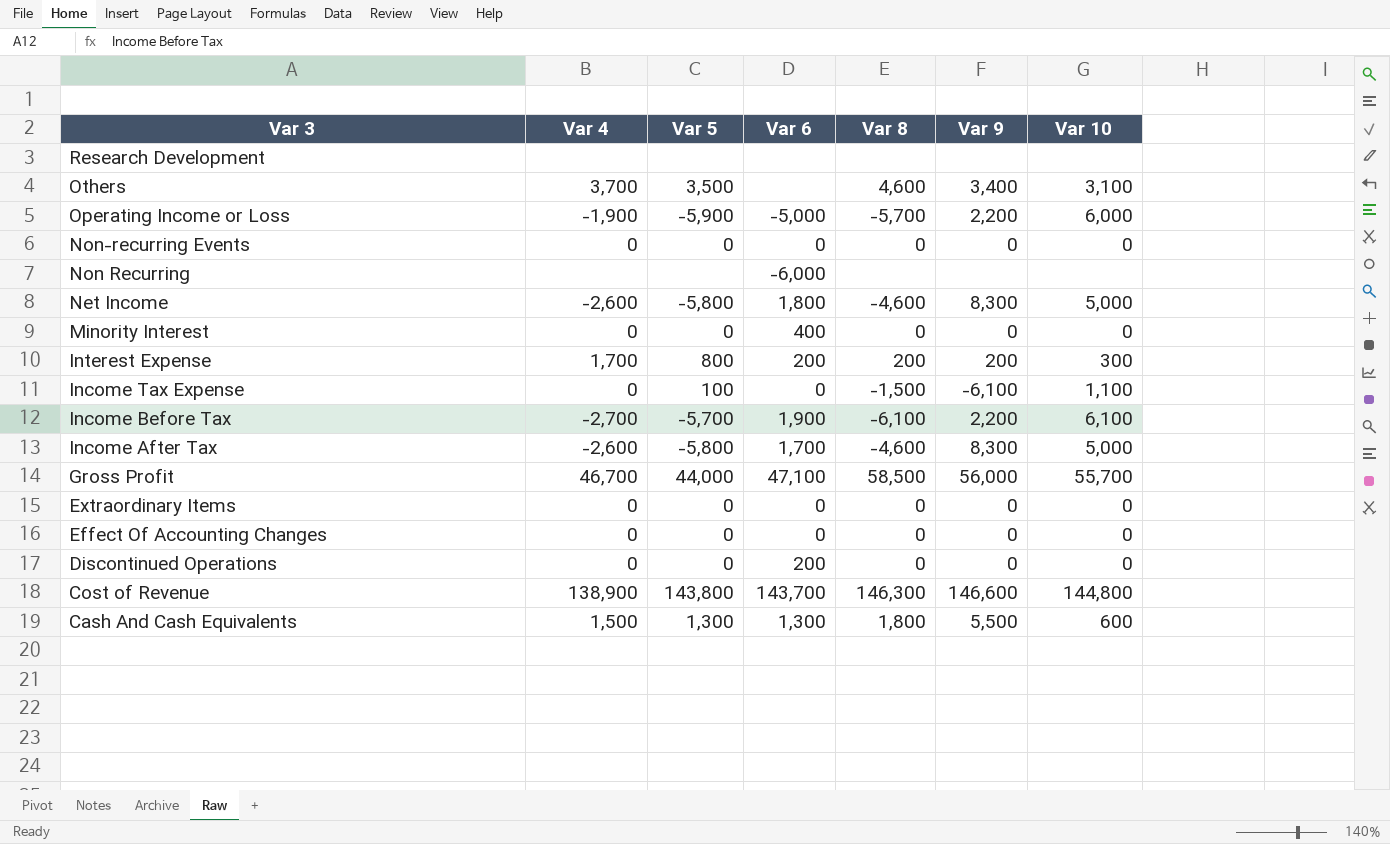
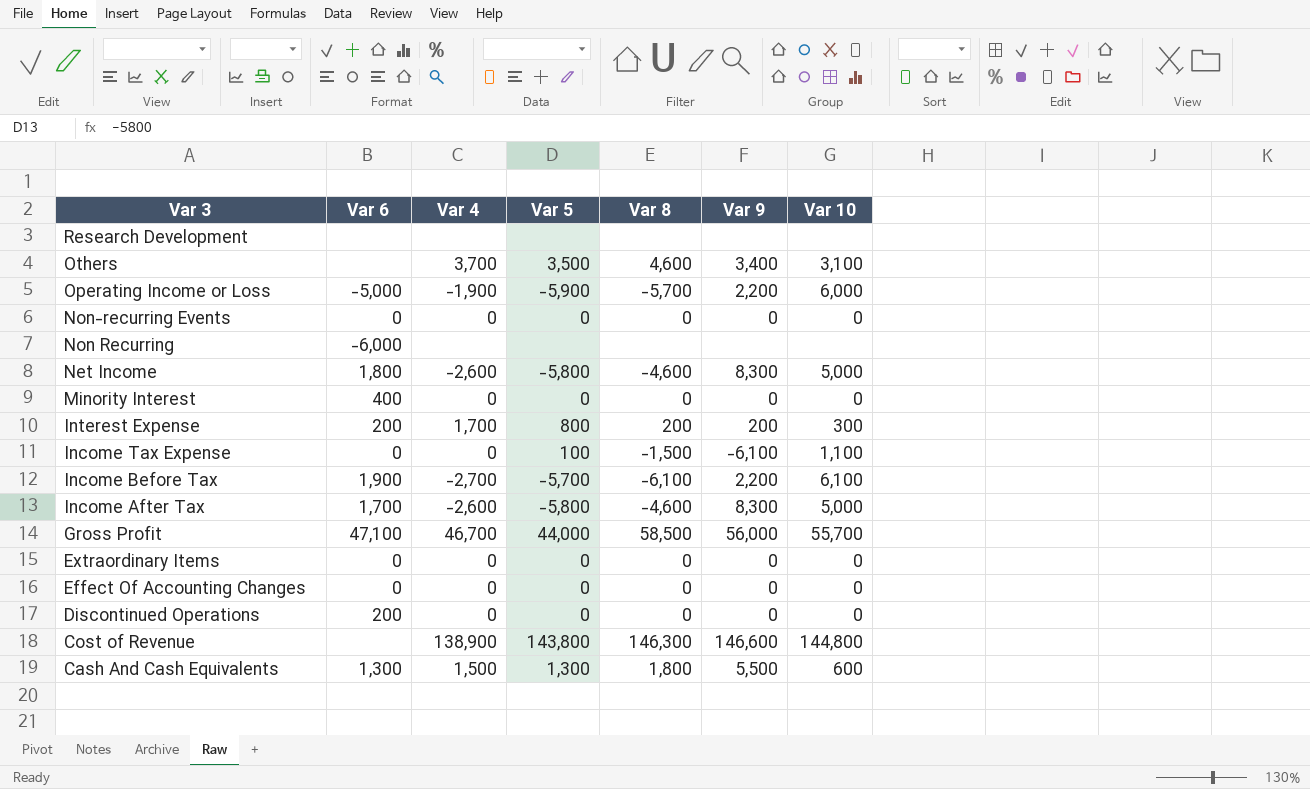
column Var 6 | position: 4 -> 2
Cost of Revenue | Var 6: 143,700 -> none

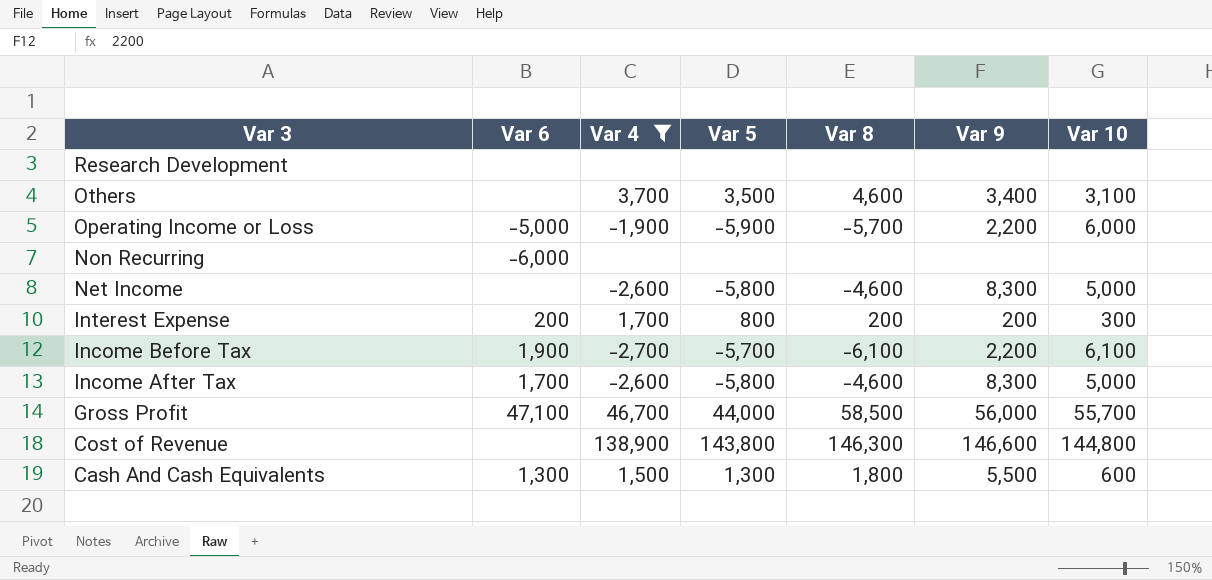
filter: none -> Var 4 != 0
Net Income | Var 6: 1,800 -> none

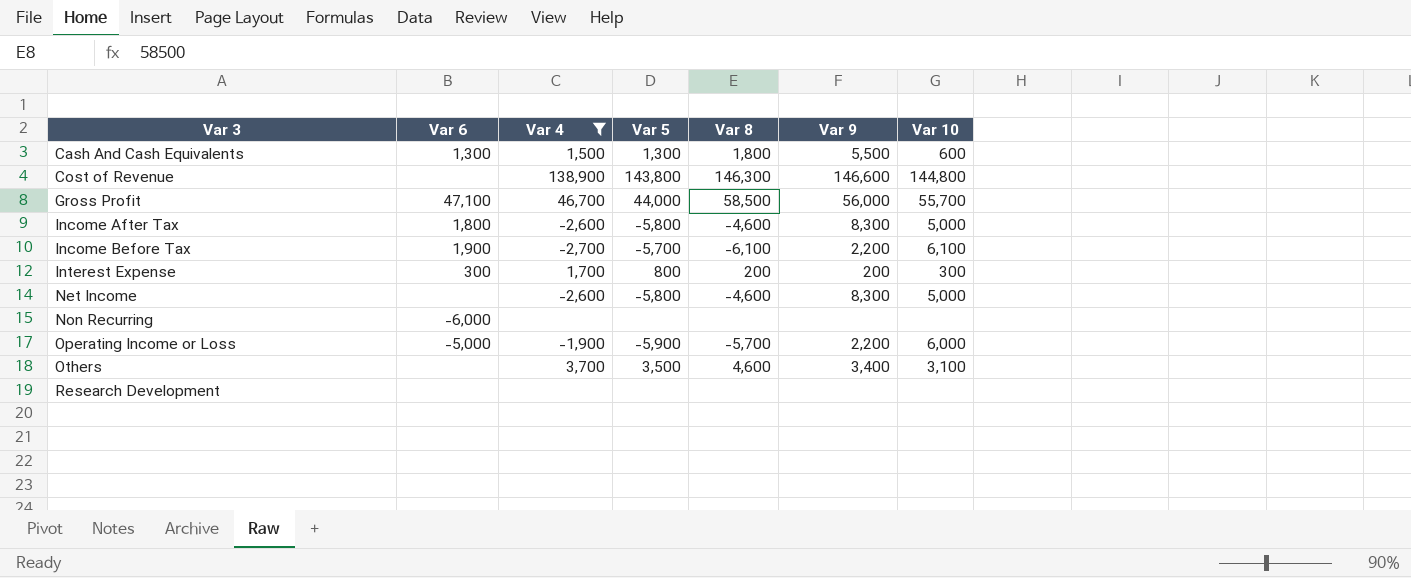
row order: Var 3 descending -> Var 3 ascending
Income After Tax | Var 6: 1,700 -> 1,800
Interest Expense | Var 6: 200 -> 300

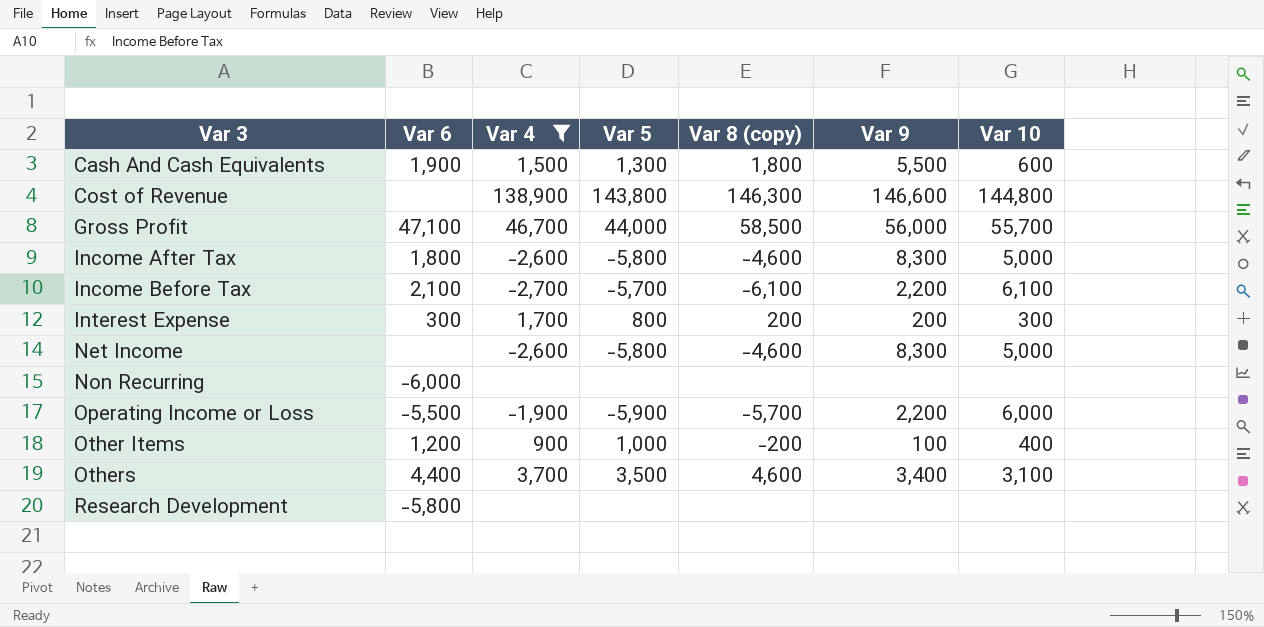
column name: Var 8 -> Var 8 (copy)
Cash And Cash Equivalents | Var 6: 1,300 -> 1,900
Income Before Tax | Var 6: 1,900 -> 2,100
Operating Income or Loss | Var 6: -5,000 -> -5,500
row Other Items: none -> 1,200 | 900 | 1,000 | -200 | 100 | 400
Others | Var 6: none -> 4,400
Research Development | Var 6: none -> -5,800

